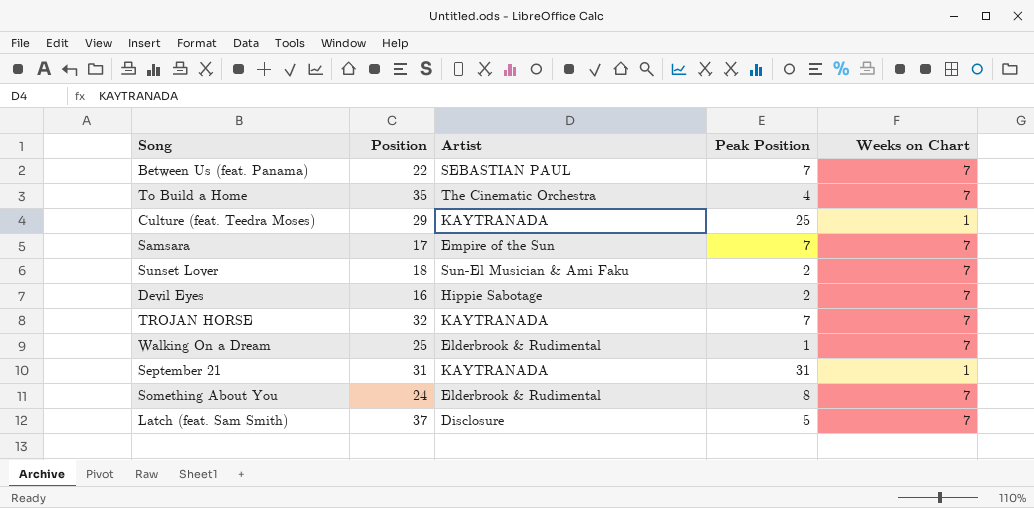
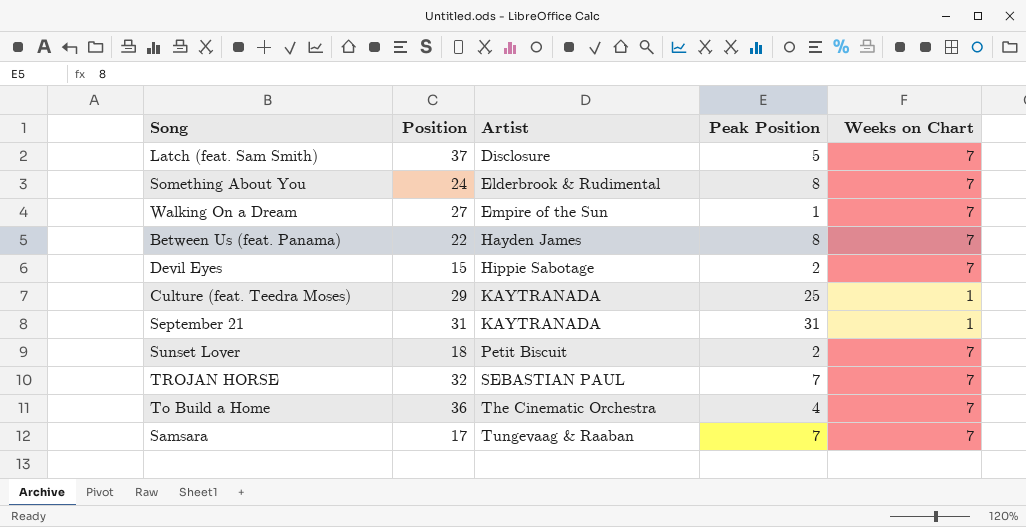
row order: none -> Artist ascending
Walking On a Dream | Position: 25 -> 27
Walking On a Dream | Artist: Elderbrook & Rudimental -> Empire of the Sun
Between Us (feat. Panama) | Artist: SEBASTIAN PAUL -> Hayden James
Between Us (feat. Panama) | Peak Position: 7 -> 8
Devil Eyes | Position: 16 -> 15
Sunset Lover | Artist: Sun-El Musician & Ami Faku -> Petit Biscuit
TROJAN HORSE | Artist: KAYTRANADA -> SEBASTIAN PAUL
To Build a Home | Position: 35 -> 36
Samsara | Artist: Empire of the Sun -> Tungevaag & Raaban

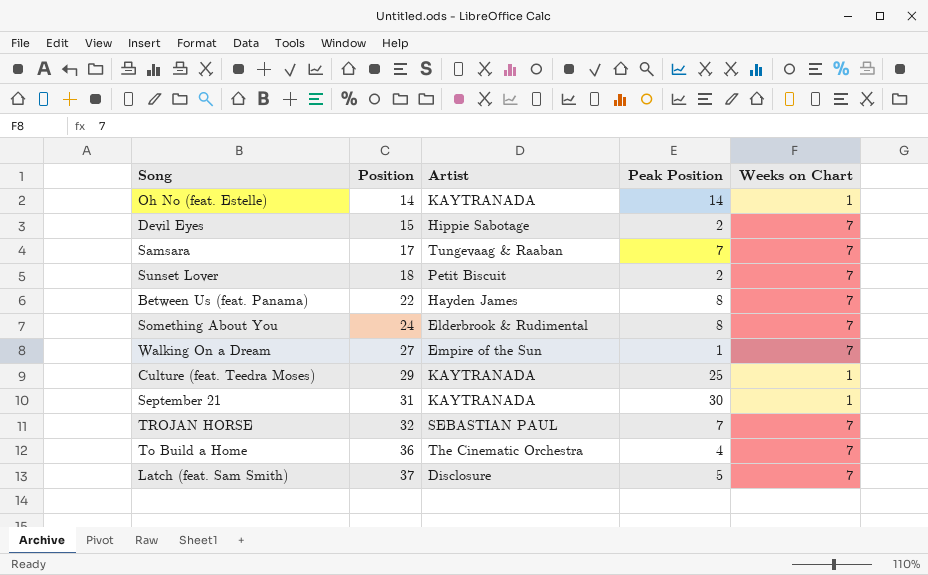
row order: Artist ascending -> Position ascending
row Oh No (feat. Estelle): none -> 14 | KAYTRANADA | 14 | 1
September 21 | Peak Position: 31 -> 30

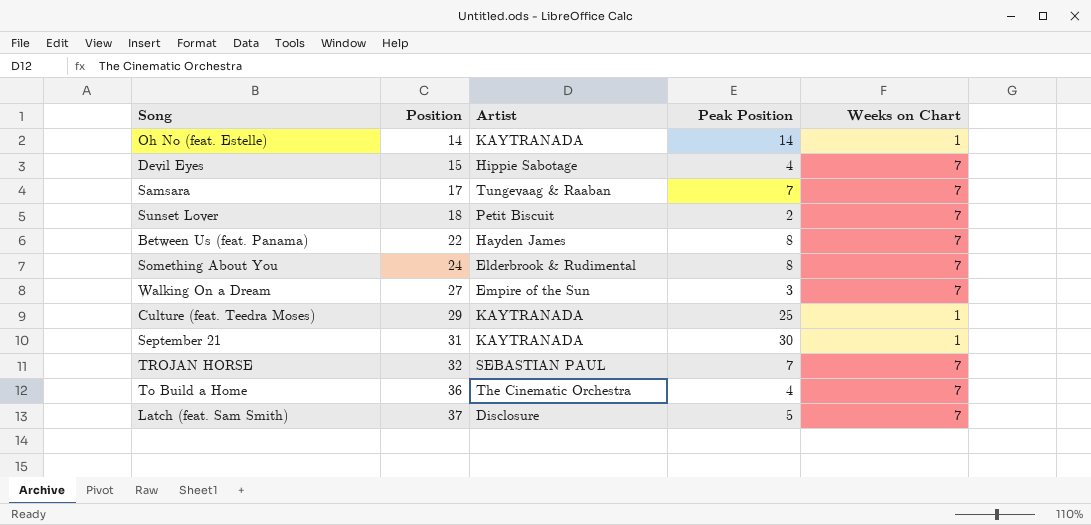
Devil Eyes | Peak Position: 2 -> 4
Walking On a Dream | Peak Position: 1 -> 3

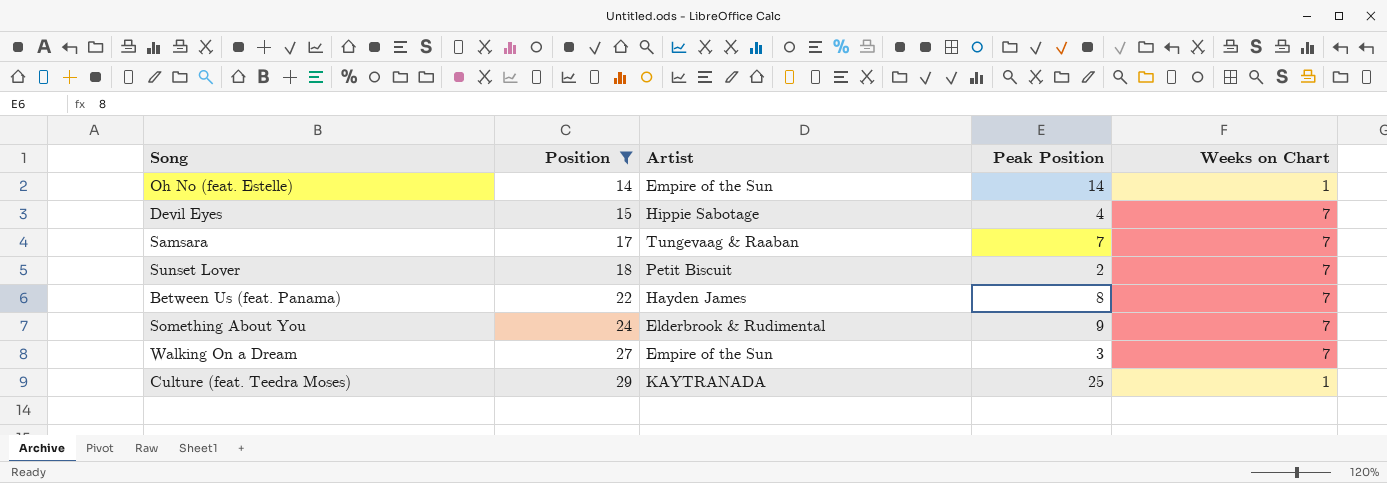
filter: none -> Position <= 29
Oh No (feat. Estelle) | Artist: KAYTRANADA -> Empire of the Sun
Something About You | Peak Position: 8 -> 9

